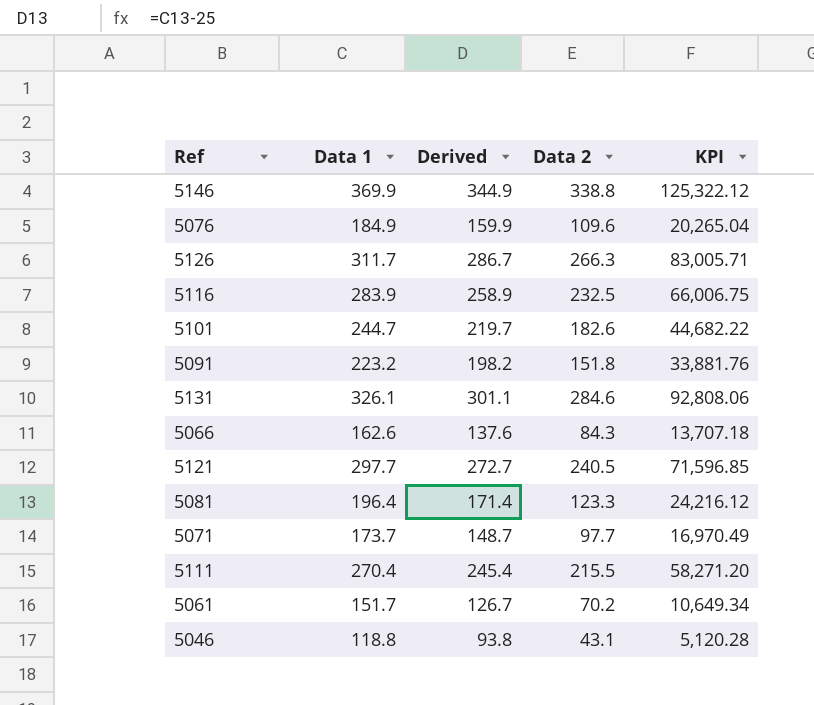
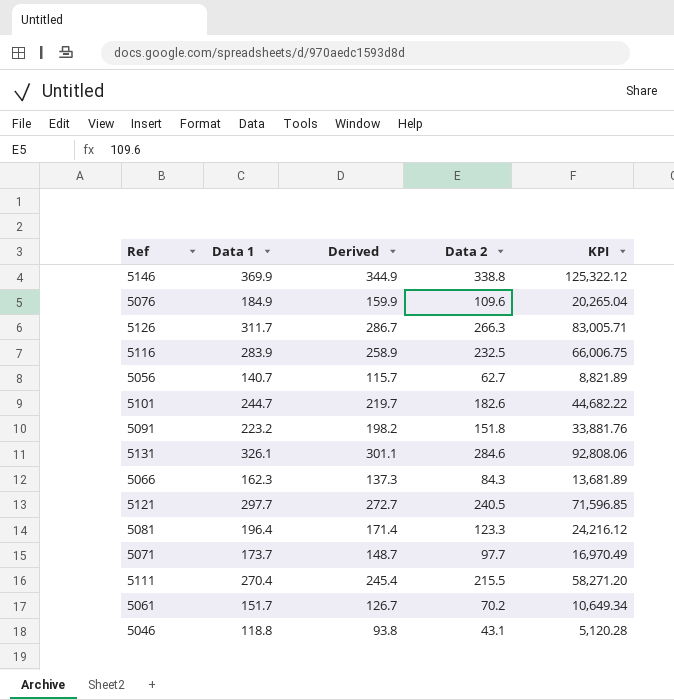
row 5056: none -> 140.7 | 115.7 | 62.7 | 8,821.89
5066 | Data 1: 162.6 -> 162.3
5066 | Derived: 137.6 -> 137.3
5066 | KPI: 13,707.18 -> 13,681.89

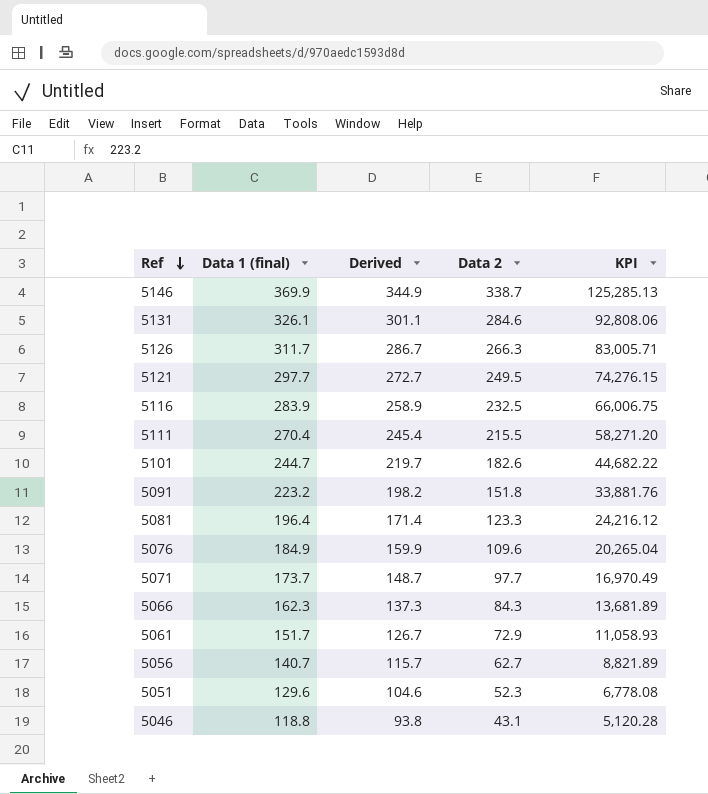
row order: none -> Ref descending
column name: Data 1 -> Data 1 (final)
5146 | Data 2: 338.8 -> 338.7
5146 | KPI: 125,322.12 -> 125,285.13
5121 | Data 2: 240.5 -> 249.5
5121 | KPI: 71,596.85 -> 74,276.15
5061 | Data 2: 70.2 -> 72.9
5061 | KPI: 10,649.34 -> 11,058.93
row 5051: none -> 129.6 | 104.6 | 52.3 | 6,778.08

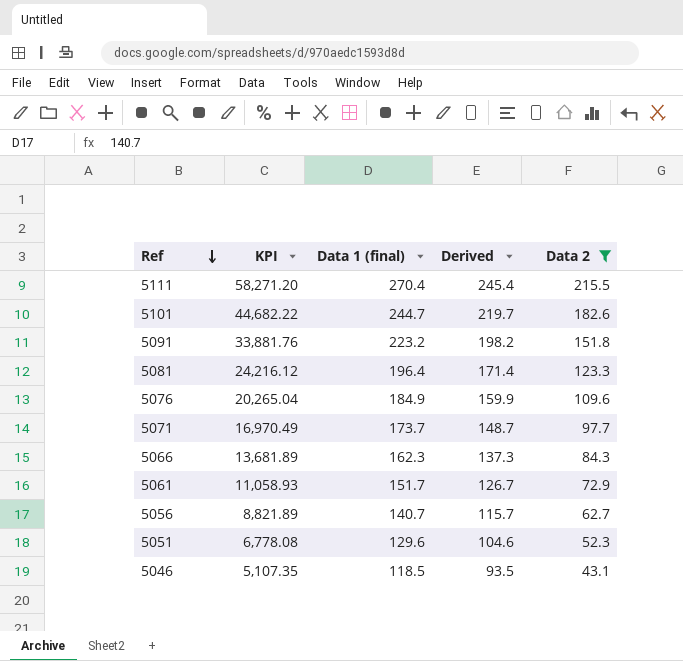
filter: none -> Data 2 <= 215.5
column KPI | position: 5 -> 2
5046 | KPI: 5,120.28 -> 5,107.35
5046 | Data 1 (final): 118.8 -> 118.5
5046 | Derived: 93.8 -> 93.5

